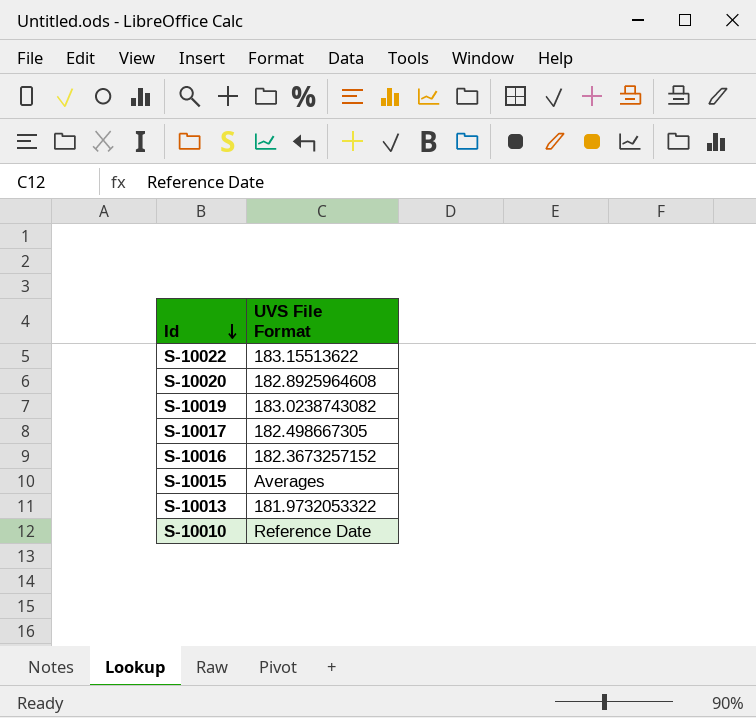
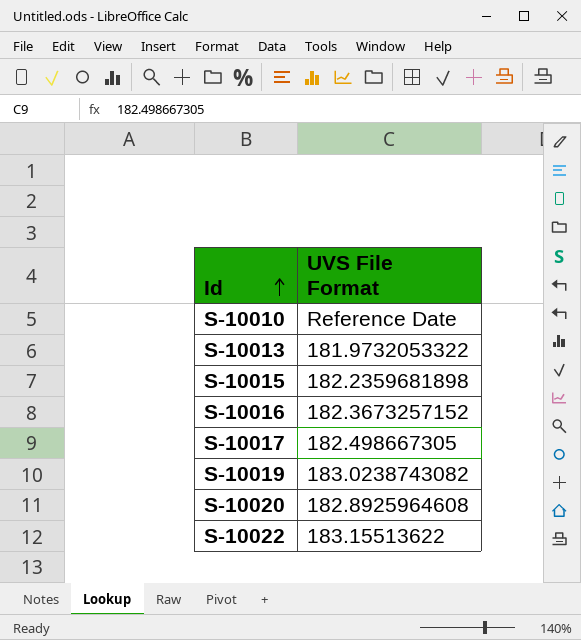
row order: Id descending -> Id ascending
S-10015 | UVS File Format: Averages -> 182.2359681898

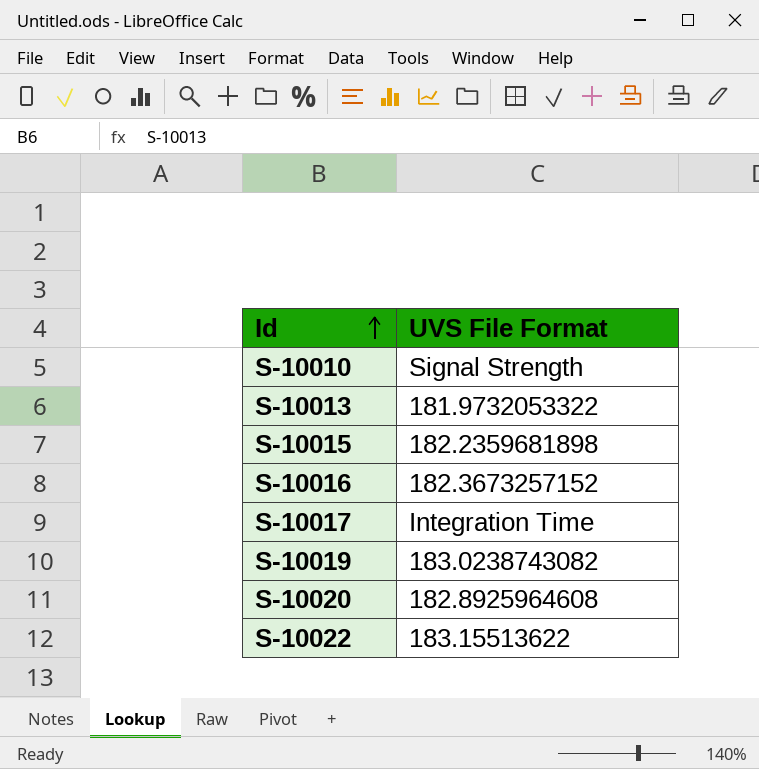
S-10010 | UVS File Format: Reference Date -> Signal Strength
S-10017 | UVS File Format: 182.498667305 -> Integration Time

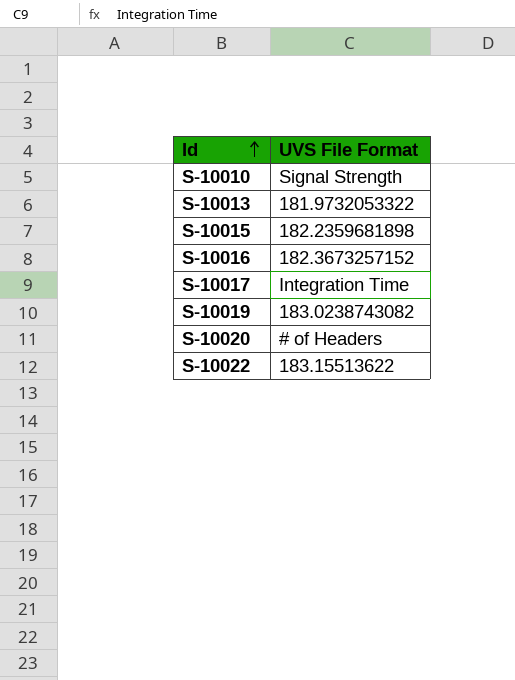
S-10020 | UVS File Format: 182.8925964608 -> # of Headers

